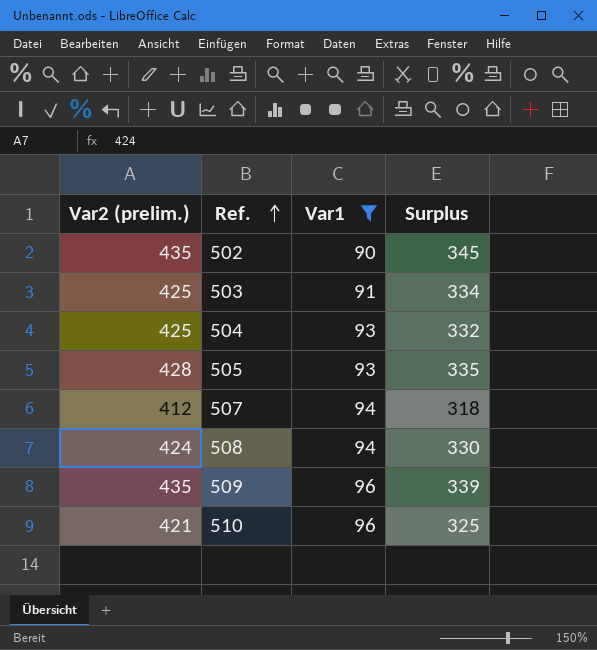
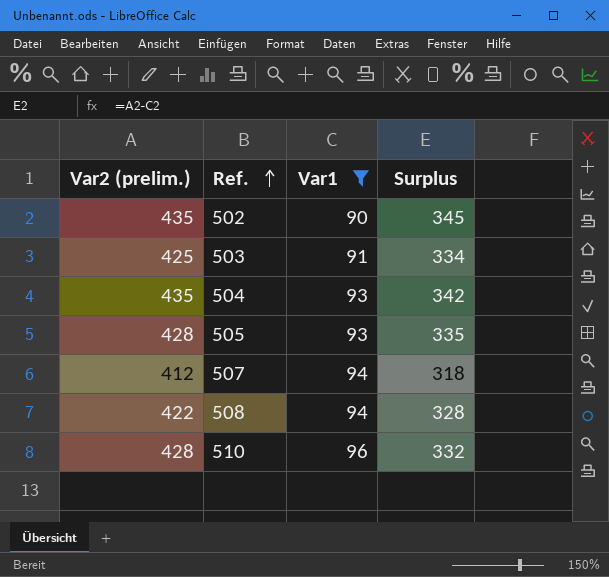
row 509: 435 | 96 | 339 -> none
504 | Var2 (prelim.): 425 -> 435
504 | Surplus: 332 -> 342
508 | Var2 (prelim.): 424 -> 422
508 | Surplus: 330 -> 328
510 | Var2 (prelim.): 421 -> 428
510 | Surplus: 325 -> 332

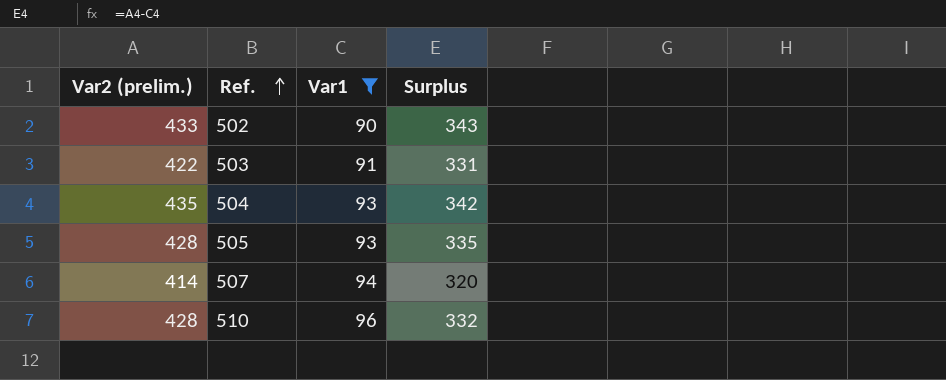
row 508: 422 | 94 | 328 -> none
502 | Var2 (prelim.): 435 -> 433
502 | Surplus: 345 -> 343
503 | Var2 (prelim.): 425 -> 422
503 | Surplus: 334 -> 331
507 | Var2 (prelim.): 412 -> 414
507 | Surplus: 318 -> 320

